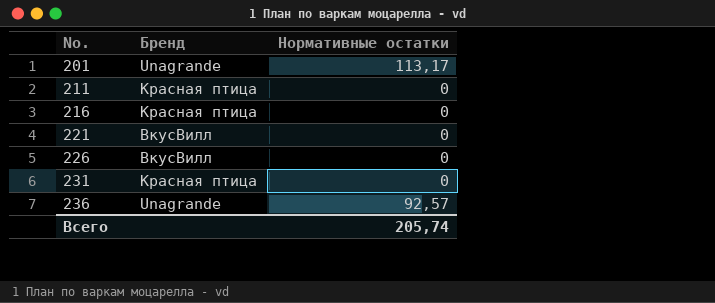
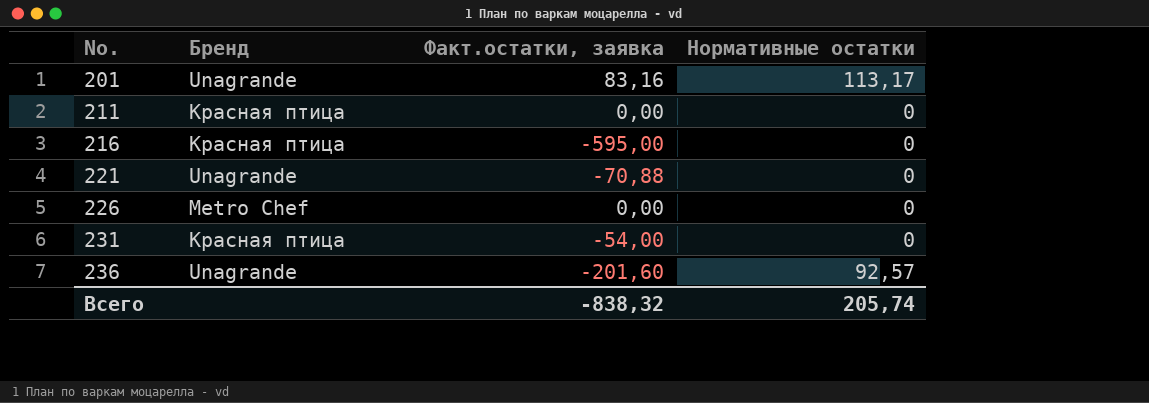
column Факт.остатки, заявка | position: none -> 3
221 | Бренд: ВкусВилл -> Unagrande
226 | Бренд: ВкусВилл -> Metro Chef

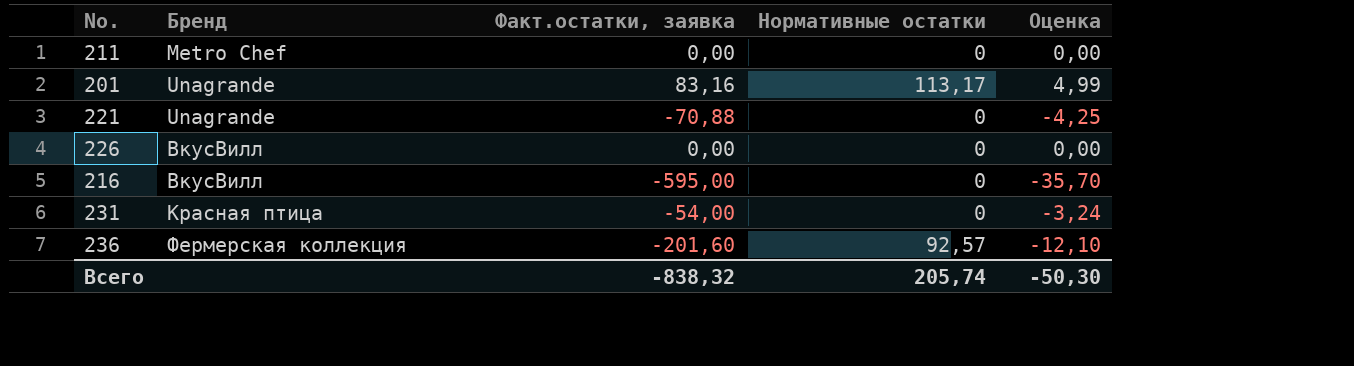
row order: No. ascending -> Бренд ascending
column Оценка | formula: none -> [Факт.остатки, заявка] * 0,06
211 | Бренд: Красная птица -> Metro Chef
226 | Бренд: Metro Chef -> ВкусВилл
216 | Бренд: Красная птица -> ВкусВилл
236 | Бренд: Unagrande -> Фермерская коллекция

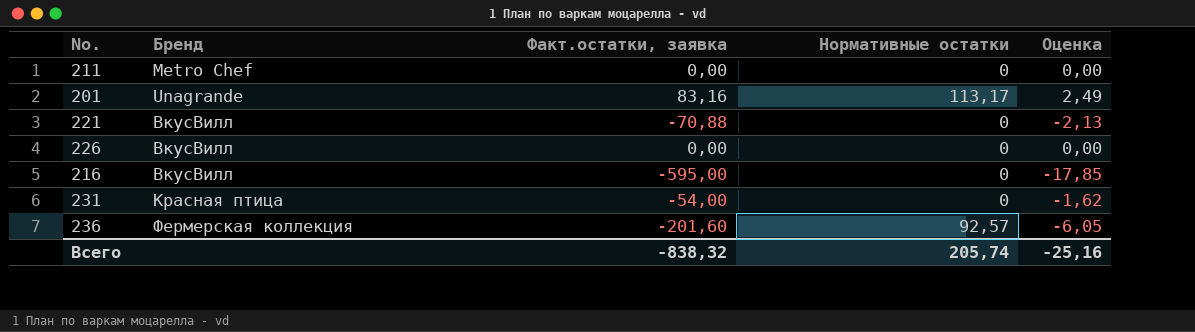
column Оценка | formula: [Факт.остатки, заявка] * 0,06 -> [Факт.остатки, заявка] * 0,03
221 | Бренд: Unagrande -> ВкусВилл
Всего | Оценка: -50,30 -> -25,16

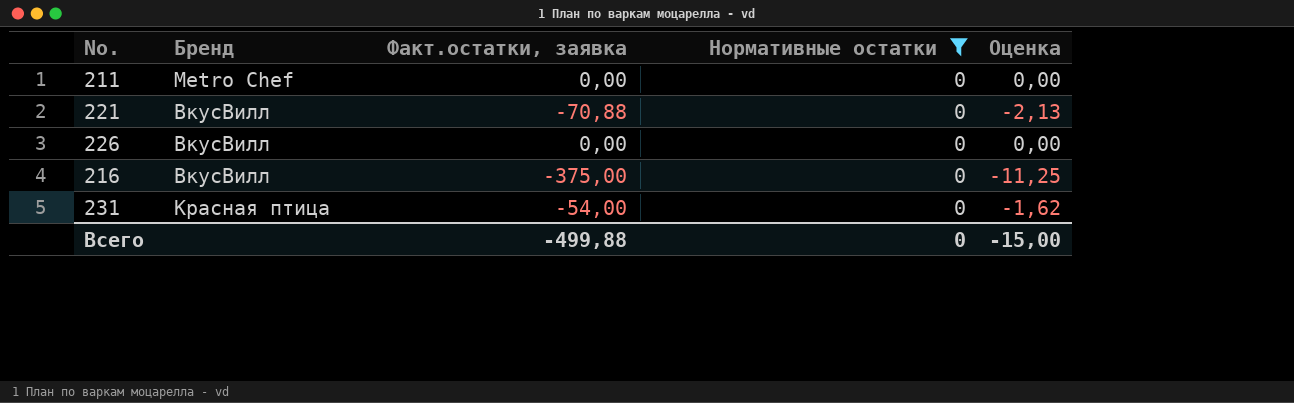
filter: none -> Нормативные остатки = 0
216 | Факт.остатки, заявка: -595,00 -> -375,00
216 | Оценка: -17,85 -> -11,25
Всего | Факт.остатки, заявка: -838,32 -> -499,88
Всего | Нормативные остатки: 205,74 -> 0
Всего | Оценка: -25,16 -> -15,00

